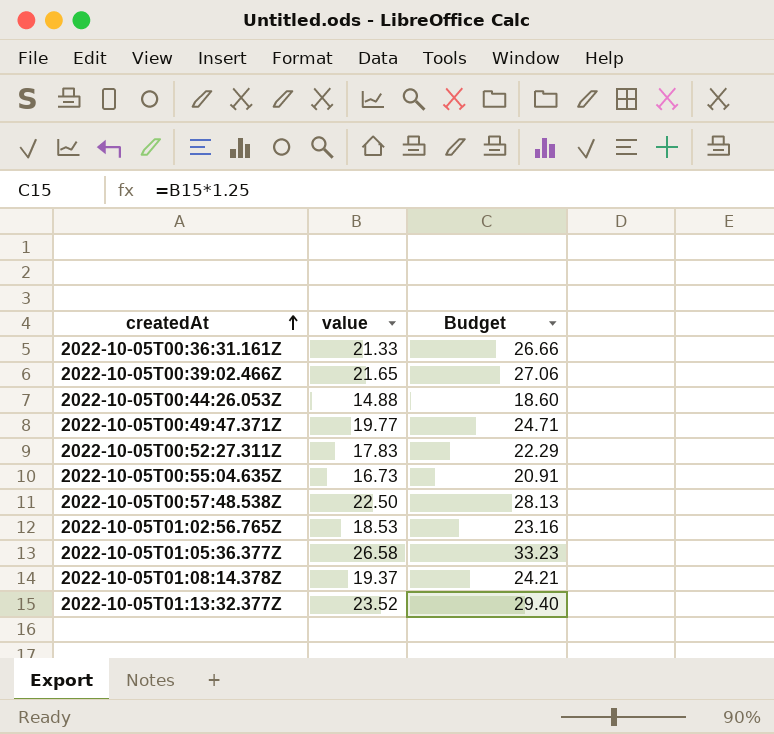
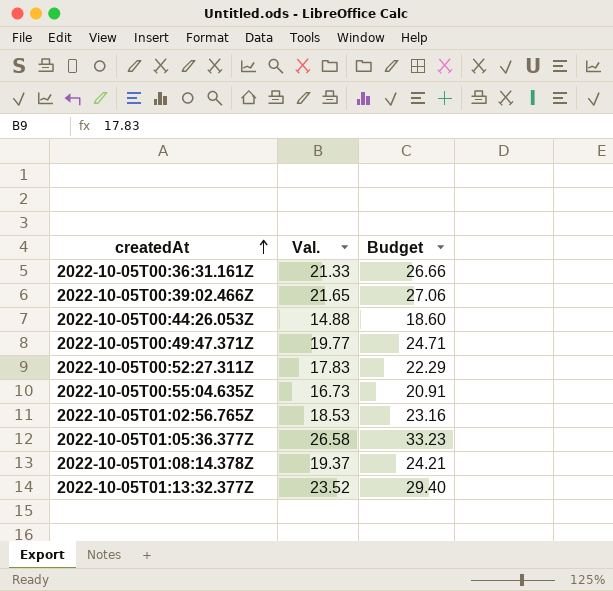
column name: value -> Val.
row 2022-10-05T00:57:48.538Z: 22.50 | 28.13 -> none

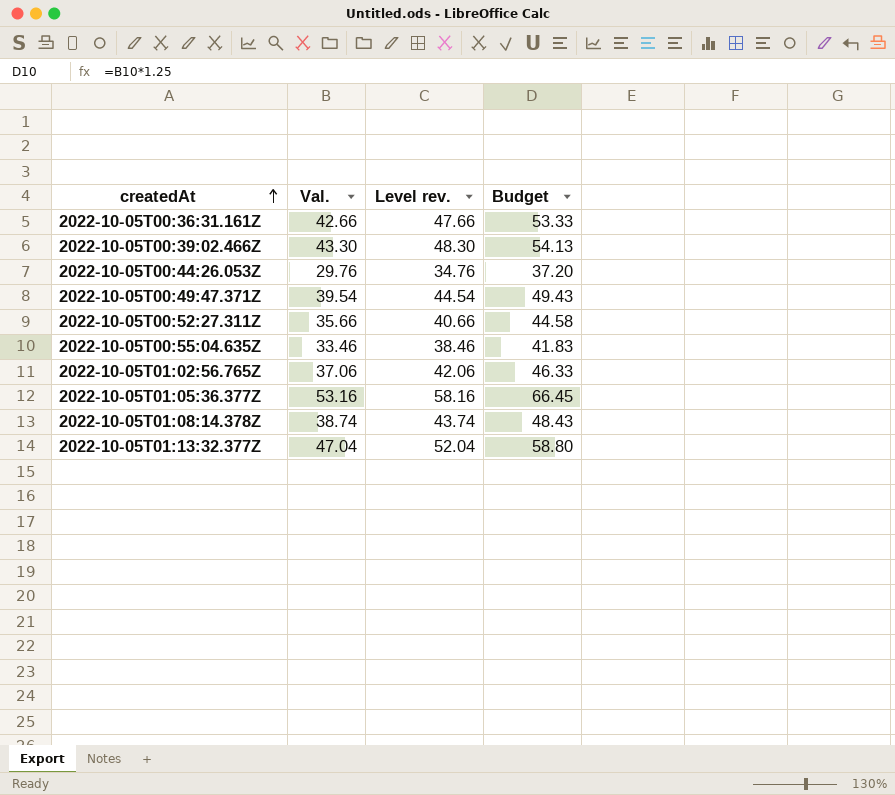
column Level rev. | formula: none -> [Val.] + 5
2022-10-05T00:36:31.161Z | Val.: 21.33 -> 42.66
2022-10-05T00:36:31.161Z | Budget: 26.66 -> 53.33
2022-10-05T00:39:02.466Z | Val.: 21.65 -> 43.30
2022-10-05T00:39:02.466Z | Budget: 27.06 -> 54.13
2022-10-05T00:44:26.053Z | Val.: 14.88 -> 29.76
2022-10-05T00:44:26.053Z | Budget: 18.60 -> 37.20
2022-10-05T00:49:47.371Z | Val.: 19.77 -> 39.54
2022-10-05T00:49:47.371Z | Budget: 24.71 -> 49.43
2022-10-05T00:52:27.311Z | Val.: 17.83 -> 35.66
2022-10-05T00:52:27.311Z | Budget: 22.29 -> 44.58
2022-10-05T00:55:04.635Z | Val.: 16.73 -> 33.46
2022-10-05T00:55:04.635Z | Budget: 20.91 -> 41.83
2022-10-05T01:02:56.765Z | Val.: 18.53 -> 37.06
2022-10-05T01:02:56.765Z | Budget: 23.16 -> 46.33
2022-10-05T01:05:36.377Z | Val.: 26.58 -> 53.16
2022-10-05T01:05:36.377Z | Budget: 33.23 -> 66.45
2022-10-05T01:08:14.378Z | Val.: 19.37 -> 38.74
2022-10-05T01:08:14.378Z | Budget: 24.21 -> 48.43
2022-10-05T01:13:32.377Z | Val.: 23.52 -> 47.04
2022-10-05T01:13:32.377Z | Budget: 29.40 -> 58.80

